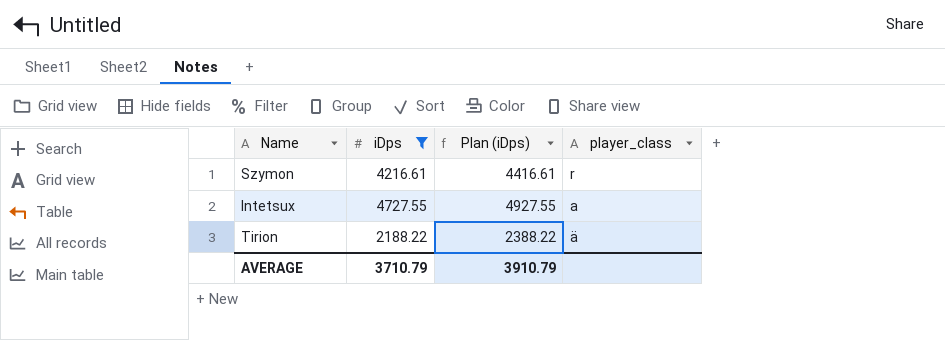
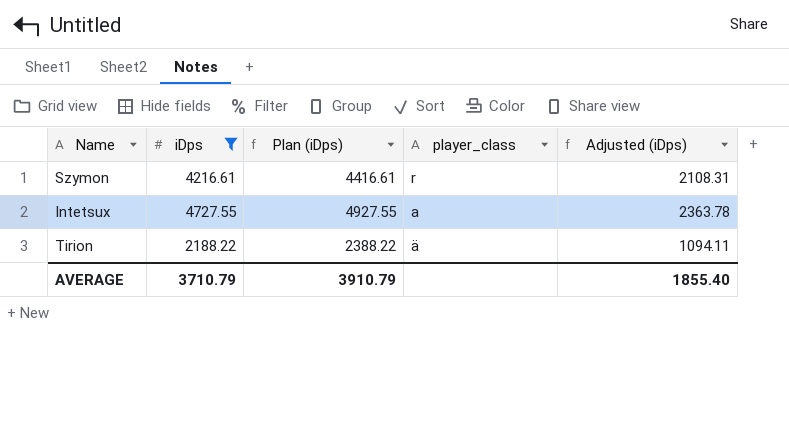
column Adjusted (iDps) | formula: none -> [iDps] * 0.5

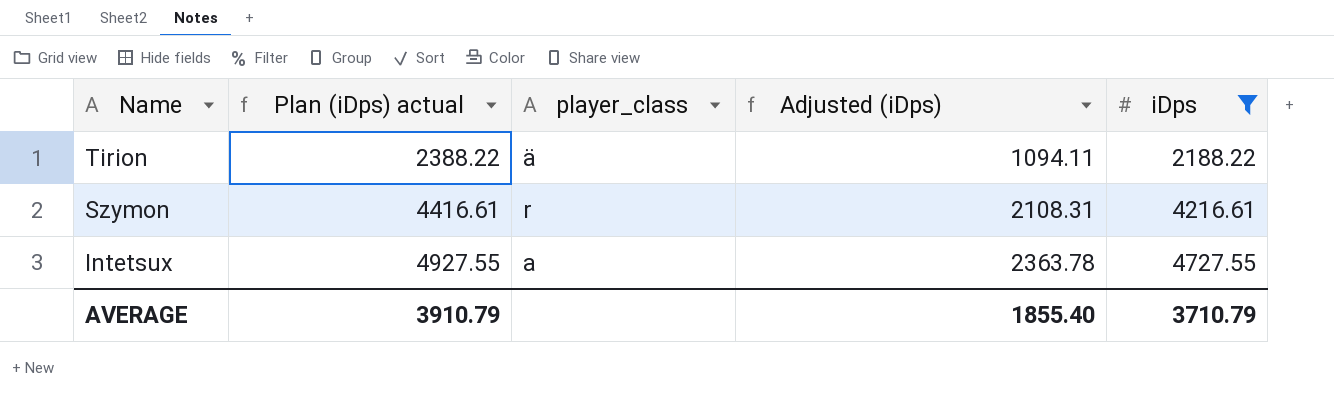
row order: player_class descending -> Name descending
column name: Plan (iDps) -> Plan (iDps) actual
column iDps | position: 2 -> 5

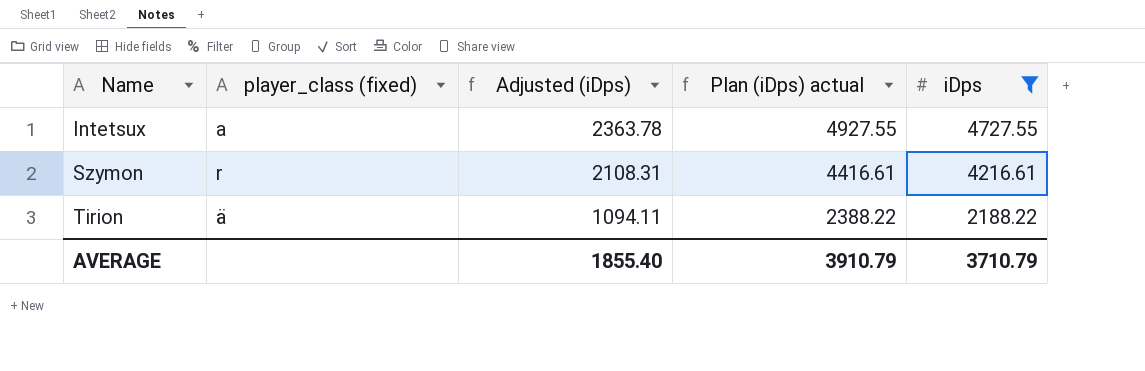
row order: Name descending -> Name ascending
column name: player_class -> player_class (fixed)
column Plan (iDps) actual | position: 2 -> 4

